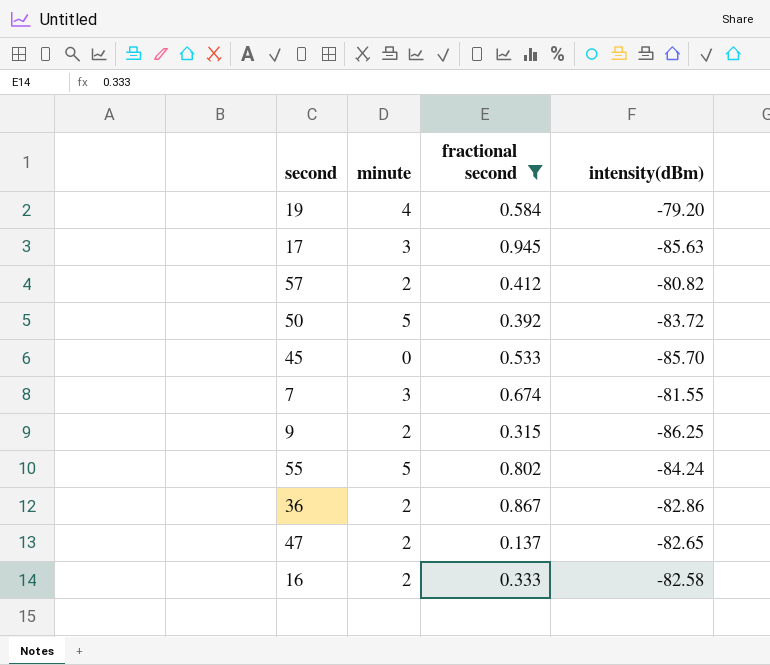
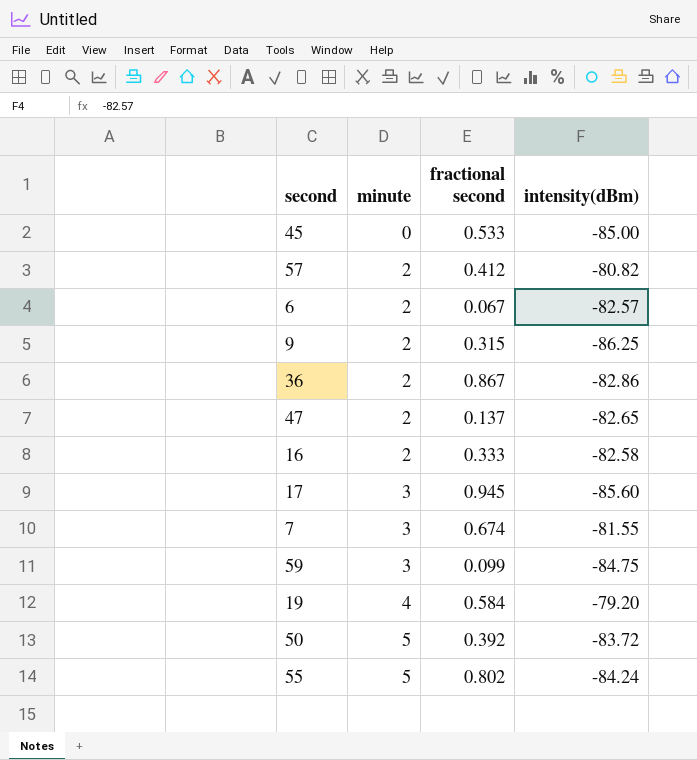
filter: fractional second >= 0.137 -> none
row order: none -> minute ascending
45 | intensity(dBm): -85.70 -> -85.00
17 | intensity(dBm): -85.63 -> -85.60

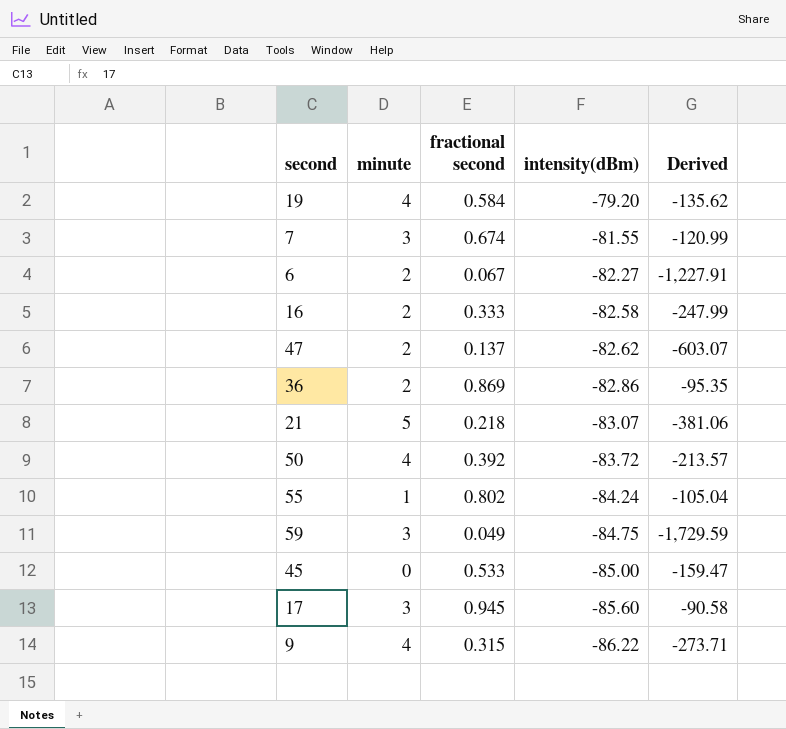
row order: minute ascending -> intensity(dBm) descending
column Derived | formula: none -> [intensity(dBm)] / [fractional second]
row 57: 2 | 0.412 | -80.82 -> none
6 | intensity(dBm): -82.57 -> -82.27
47 | intensity(dBm): -82.65 -> -82.62
36 | fractional second: 0.867 -> 0.869
row 21: none -> 5 | 0.218 | -83.07 | -381.06
50 | minute: 5 -> 4
55 | minute: 5 -> 1
59 | fractional second: 0.099 -> 0.049
9 | minute: 2 -> 4
9 | intensity(dBm): -86.25 -> -86.22

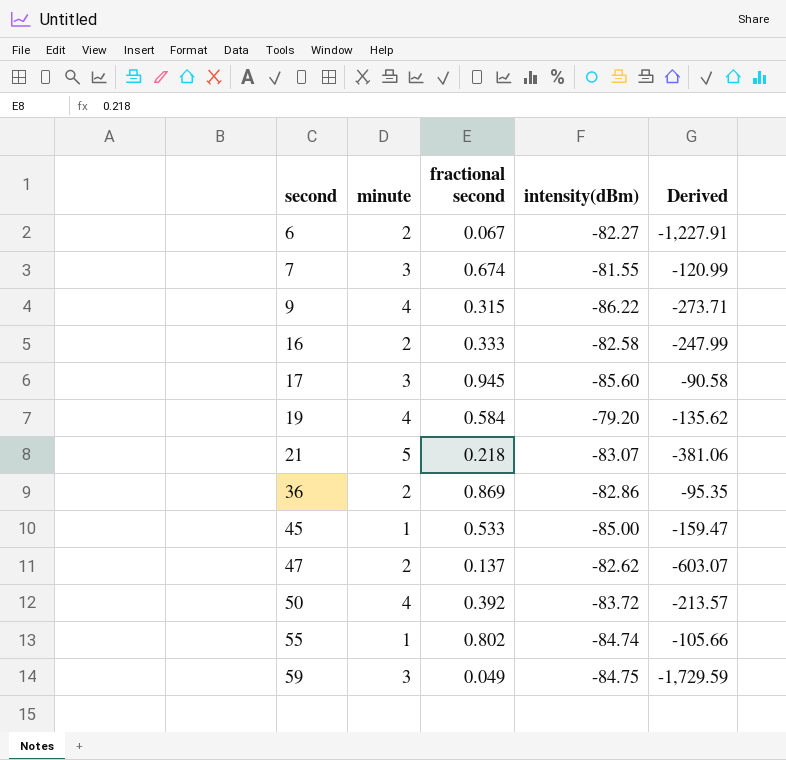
row order: intensity(dBm) descending -> second ascending
45 | minute: 0 -> 1
55 | intensity(dBm): -84.24 -> -84.74
55 | Derived: -105.04 -> -105.66

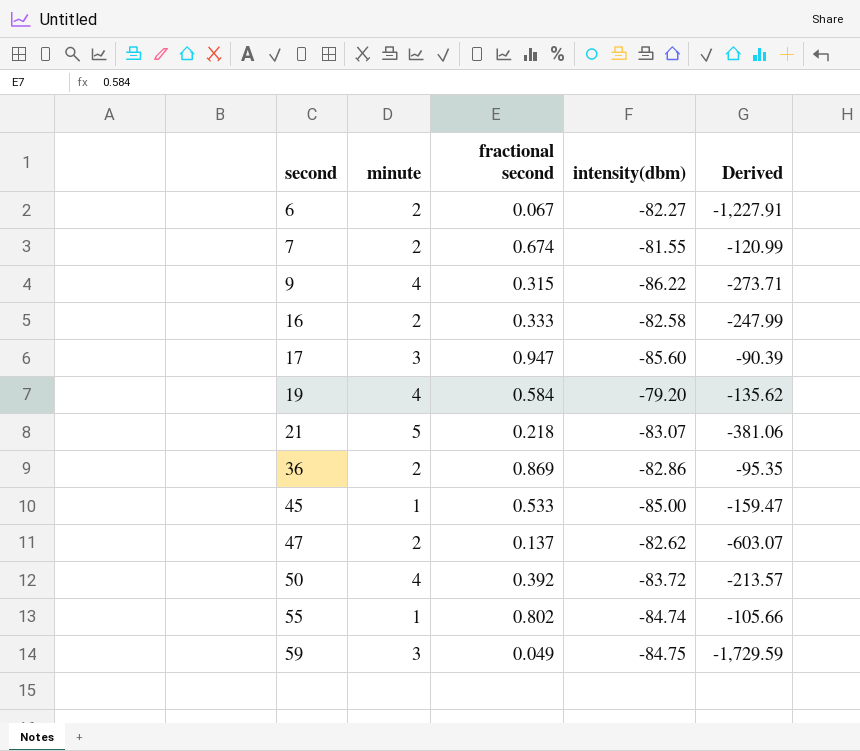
column name: intensity(dBm) -> intensity(dbm)
7 | minute: 3 -> 2
17 | fractional second: 0.945 -> 0.947
17 | Derived: -90.58 -> -90.39

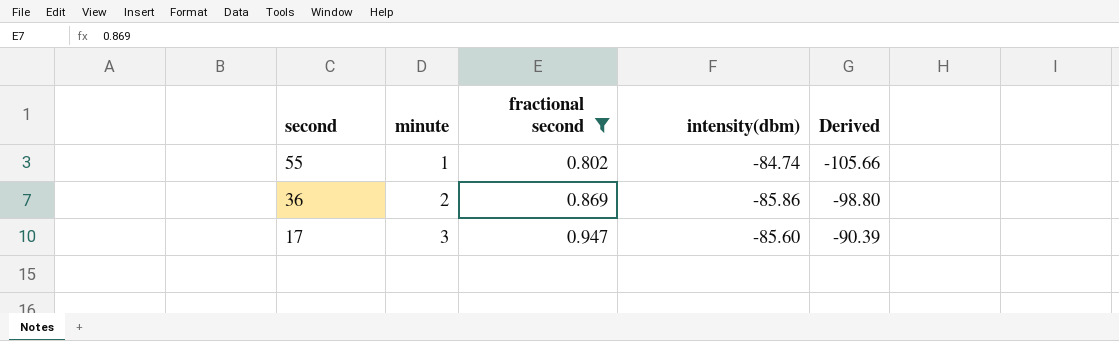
filter: none -> fractional second >= 0.802
row order: second ascending -> second descending
36 | intensity(dbm): -82.86 -> -85.86
36 | Derived: -95.35 -> -98.80

